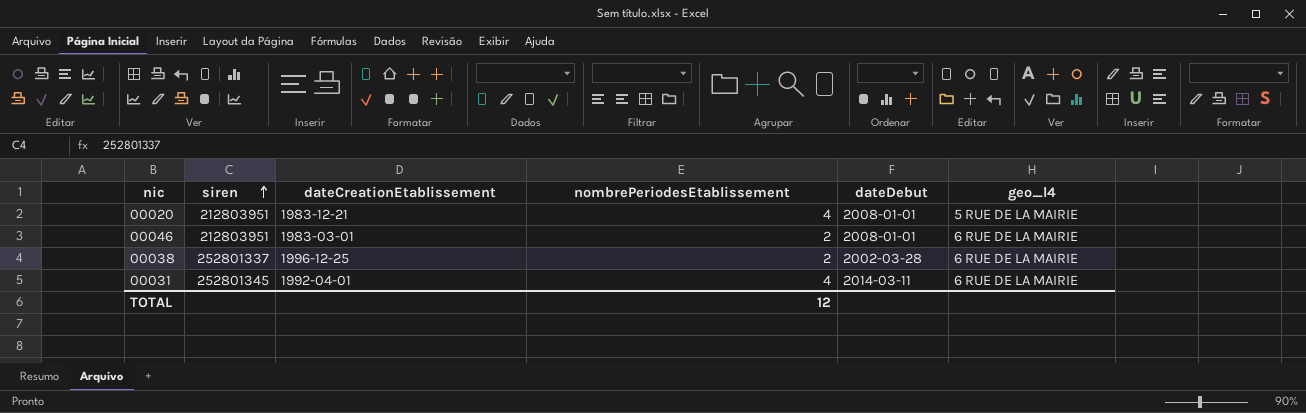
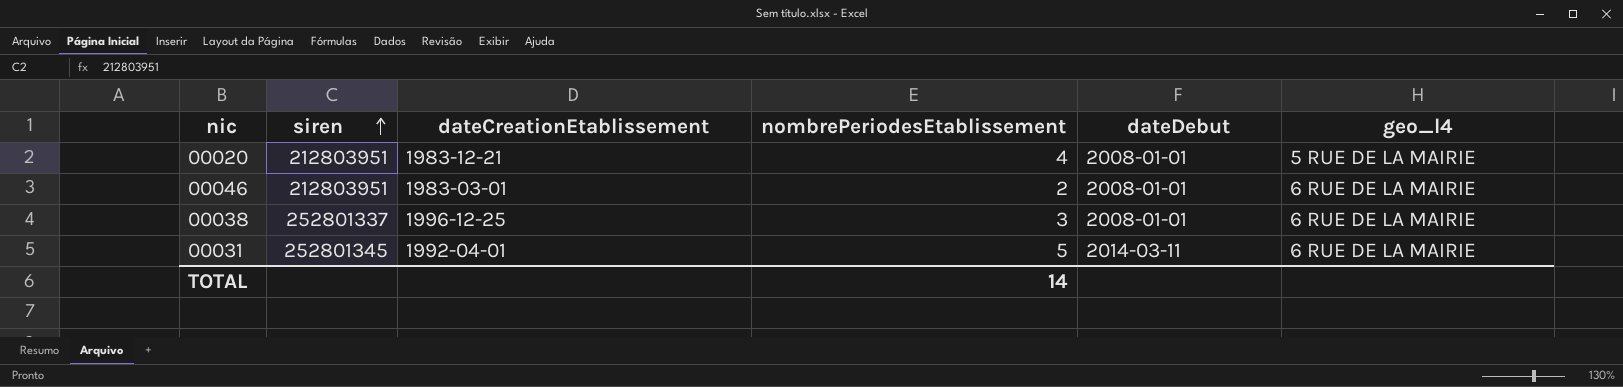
00038 | nombrePeriodesEtablissement: 2 -> 3
00038 | dateDebut: 2002-03-28 -> 2008-01-01
00031 | nombrePeriodesEtablissement: 4 -> 5
TOTAL | nombrePeriodesEtablissement: 12 -> 14

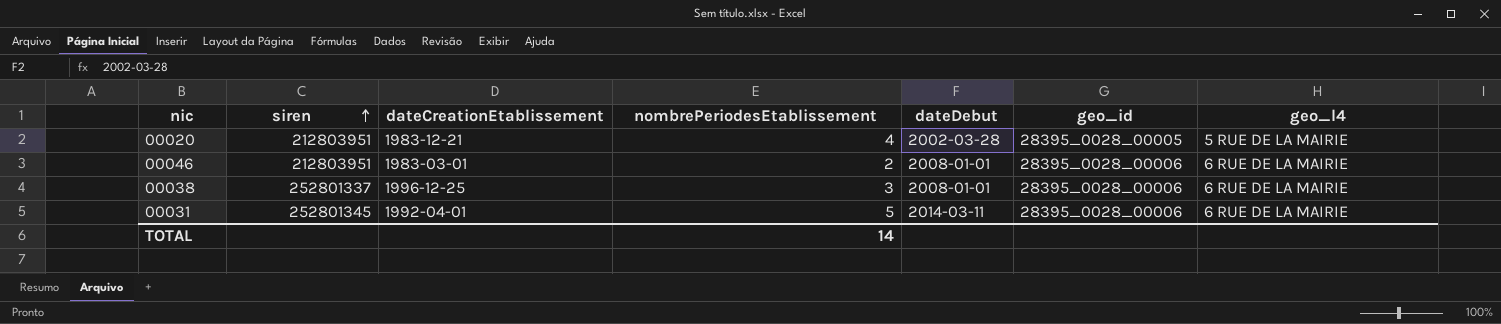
column geo_id | position: none -> 6
00020 | dateDebut: 2008-01-01 -> 2002-03-28

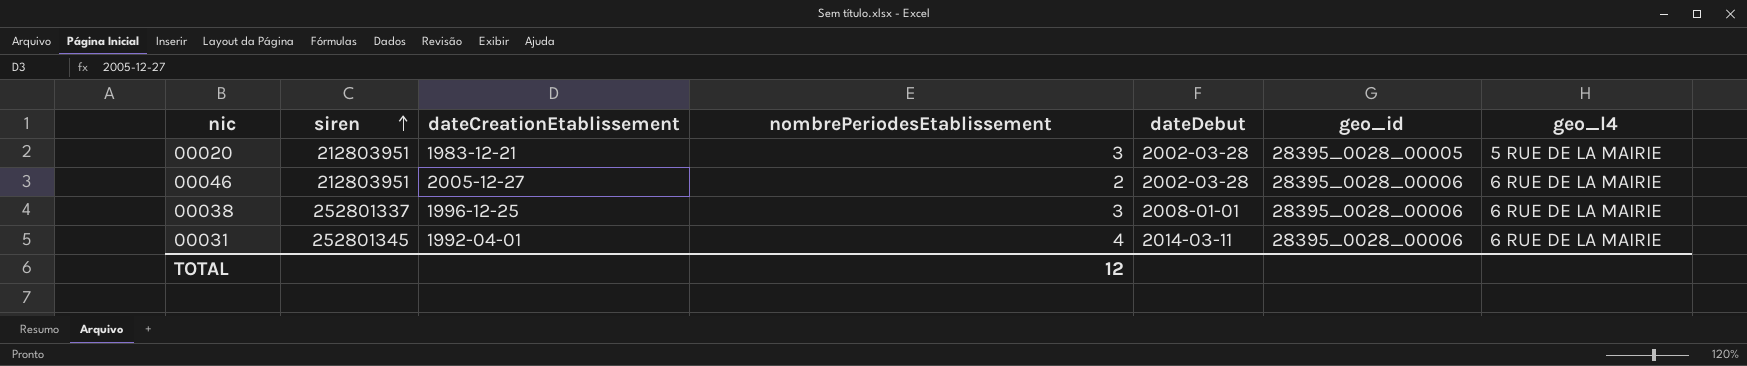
00020 | nombrePeriodesEtablissement: 4 -> 3
00046 | dateCreationEtablissement: 1983-03-01 -> 2005-12-27
00046 | dateDebut: 2008-01-01 -> 2002-03-28
00031 | nombrePeriodesEtablissement: 5 -> 4
TOTAL | nombrePeriodesEtablissement: 14 -> 12

